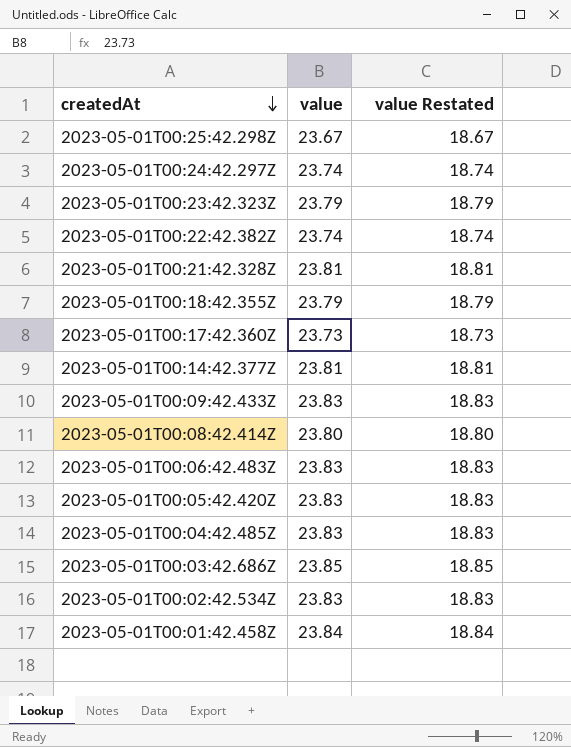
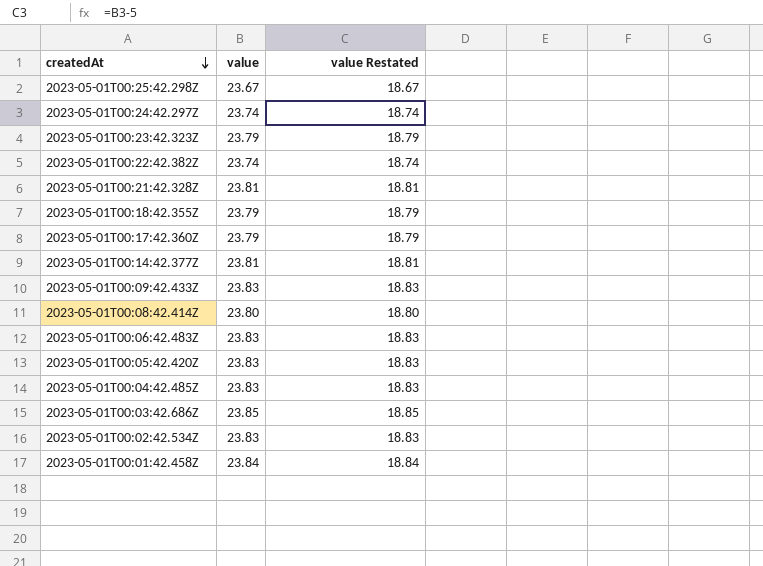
2023-05-01T00:17:42.360Z | value: 23.73 -> 23.79
2023-05-01T00:17:42.360Z | value Restated: 18.73 -> 18.79

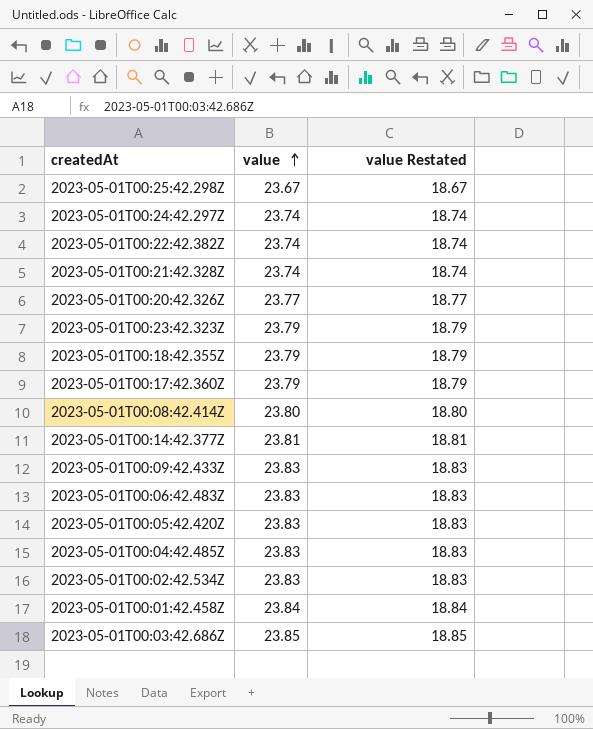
row order: createdAt descending -> value ascending
2023-05-01T00:21:42.328Z | value: 23.81 -> 23.74
2023-05-01T00:21:42.328Z | value Restated: 18.81 -> 18.74
row 2023-05-01T00:20:42.326Z: none -> 23.77 | 18.77

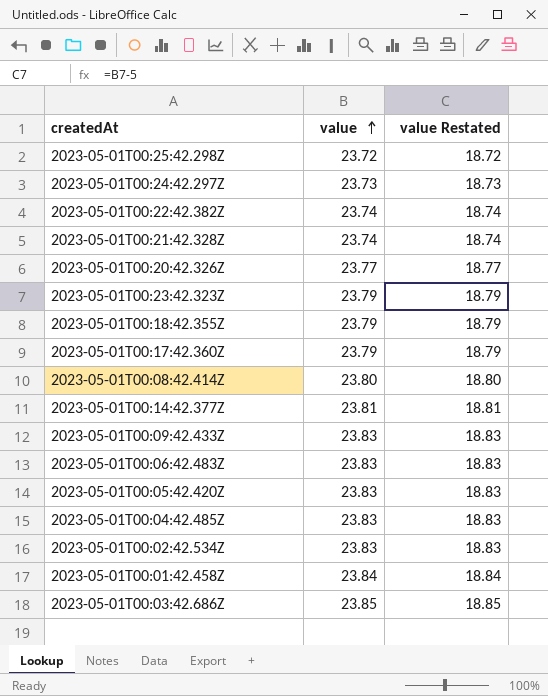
2023-05-01T00:25:42.298Z | value: 23.67 -> 23.72
2023-05-01T00:25:42.298Z | value Restated: 18.67 -> 18.72
2023-05-01T00:24:42.297Z | value: 23.74 -> 23.73
2023-05-01T00:24:42.297Z | value Restated: 18.74 -> 18.73

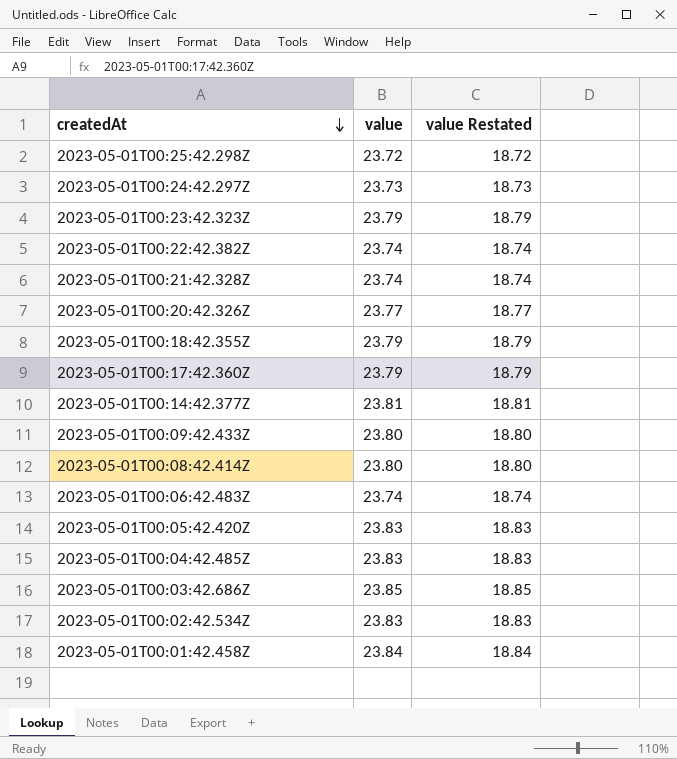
row order: value ascending -> createdAt descending
2023-05-01T00:09:42.433Z | value: 23.83 -> 23.80
2023-05-01T00:09:42.433Z | value Restated: 18.83 -> 18.80
2023-05-01T00:06:42.483Z | value: 23.83 -> 23.74
2023-05-01T00:06:42.483Z | value Restated: 18.83 -> 18.74

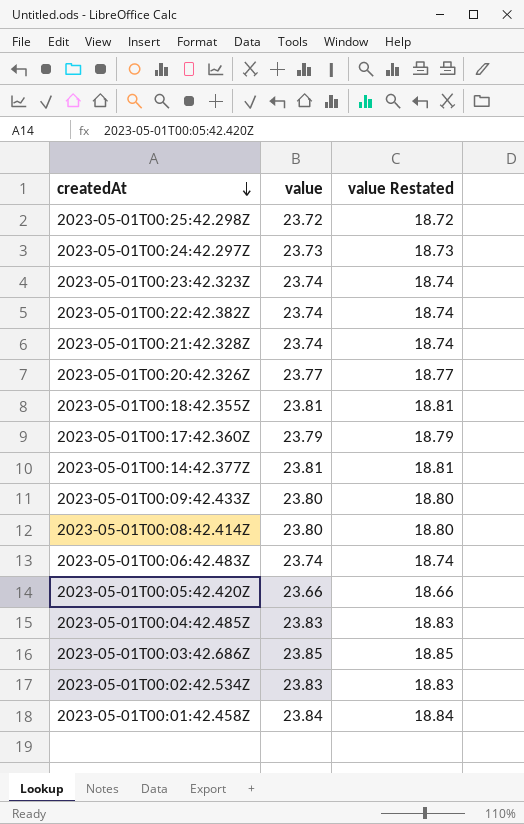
2023-05-01T00:23:42.323Z | value: 23.79 -> 23.74
2023-05-01T00:23:42.323Z | value Restated: 18.79 -> 18.74
2023-05-01T00:18:42.355Z | value: 23.79 -> 23.81
2023-05-01T00:18:42.355Z | value Restated: 18.79 -> 18.81
2023-05-01T00:05:42.420Z | value: 23.83 -> 23.66
2023-05-01T00:05:42.420Z | value Restated: 18.83 -> 18.66

